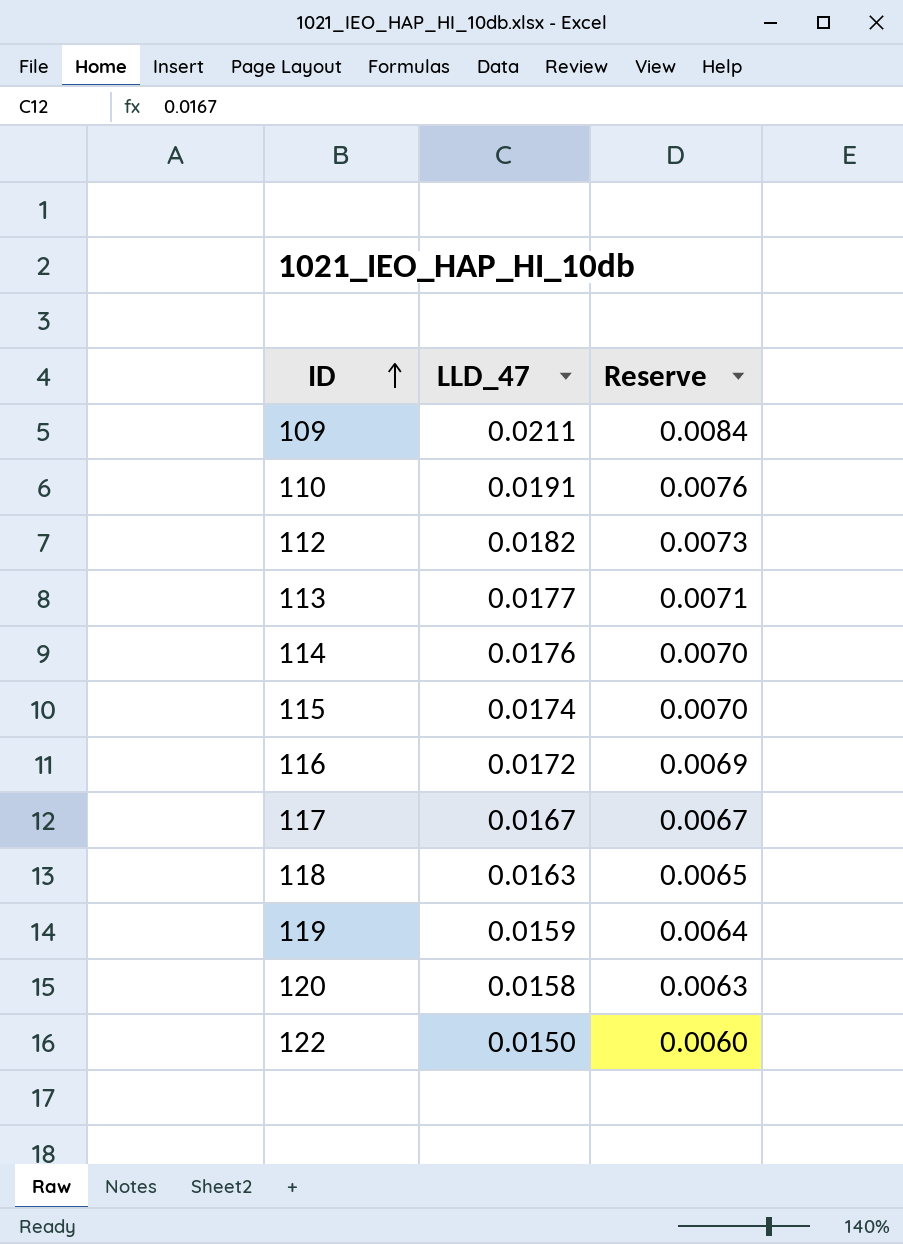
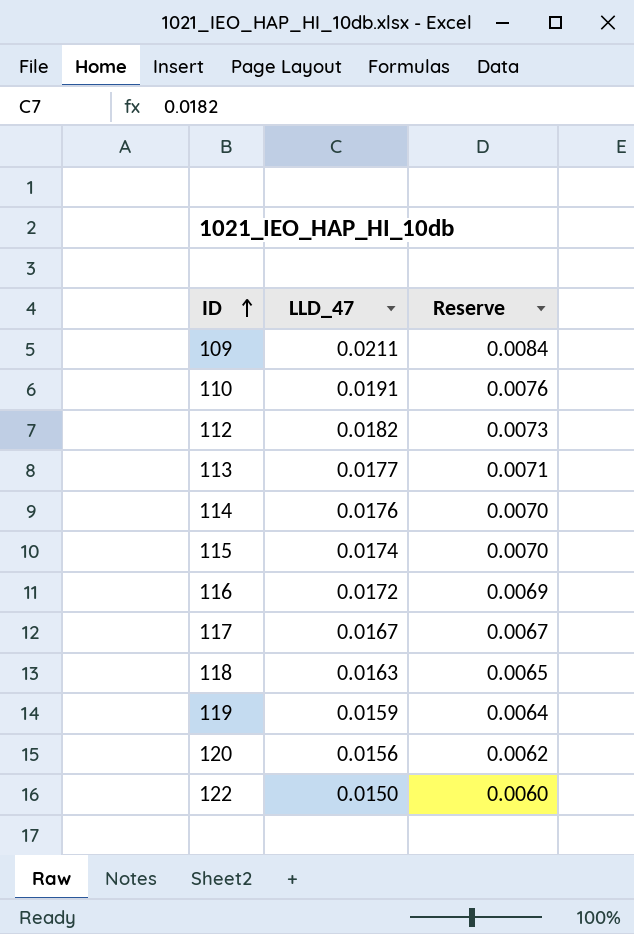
120 | LLD_47: 0.0158 -> 0.0156
120 | Reserve: 0.0063 -> 0.0062

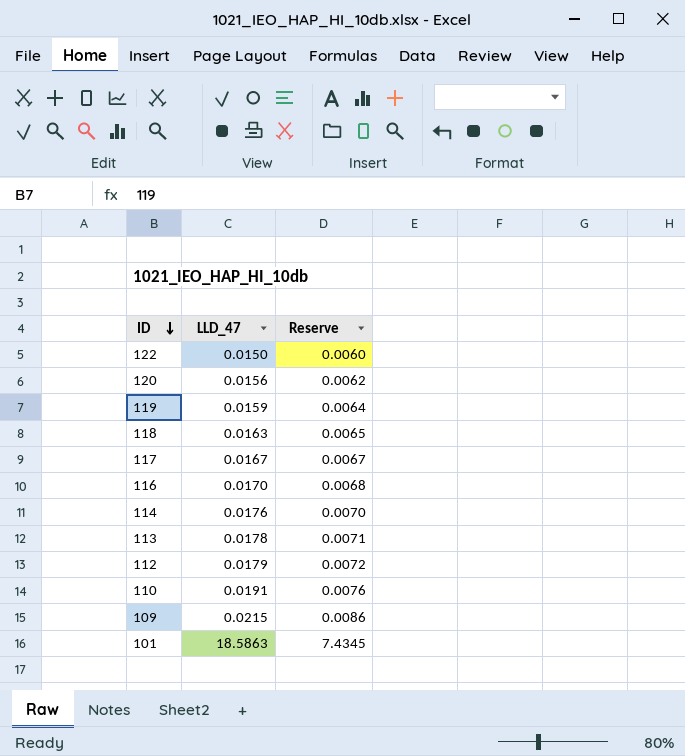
row order: ID ascending -> ID descending
row 115: 0.0174 | 0.0070 -> none
116 | LLD_47: 0.0172 -> 0.0170
116 | Reserve: 0.0069 -> 0.0068
113 | LLD_47: 0.0177 -> 0.0178
112 | LLD_47: 0.0182 -> 0.0179
112 | Reserve: 0.0073 -> 0.0072
109 | LLD_47: 0.0211 -> 0.0215
109 | Reserve: 0.0084 -> 0.0086
row 101: none -> 18.5863 | 7.4345

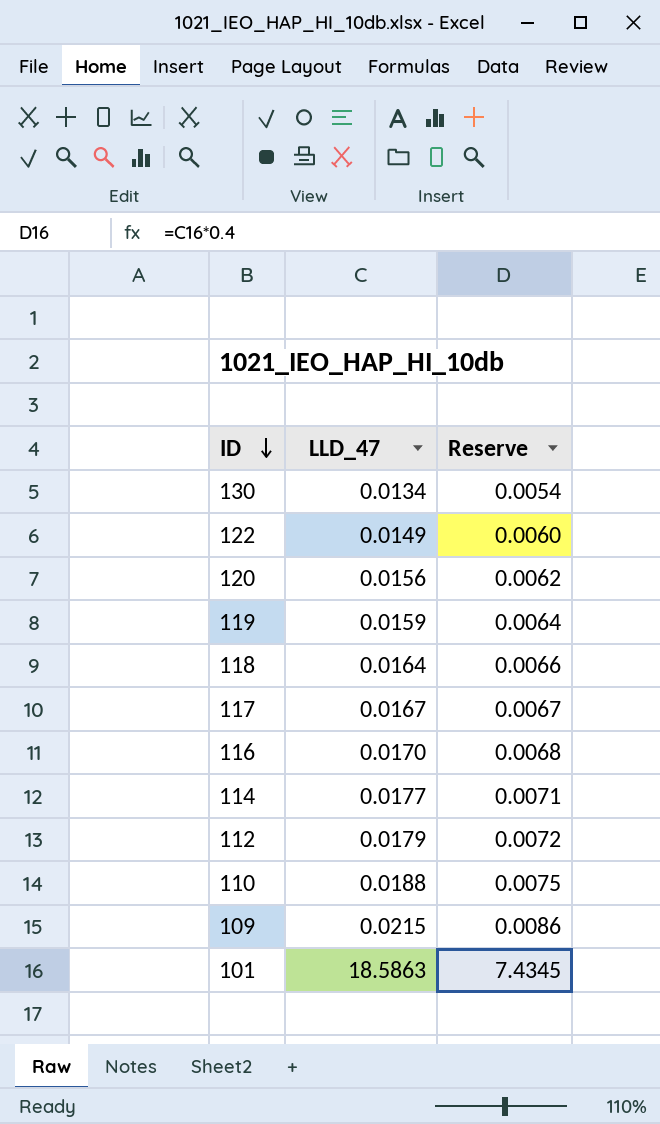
row 113: 0.0178 | 0.0071 -> none
row 130: none -> 0.0134 | 0.0054
122 | LLD_47: 0.0150 -> 0.0149
118 | LLD_47: 0.0163 -> 0.0164
118 | Reserve: 0.0065 -> 0.0066
114 | LLD_47: 0.0176 -> 0.0177
114 | Reserve: 0.0070 -> 0.0071
110 | LLD_47: 0.0191 -> 0.0188
110 | Reserve: 0.0076 -> 0.0075

